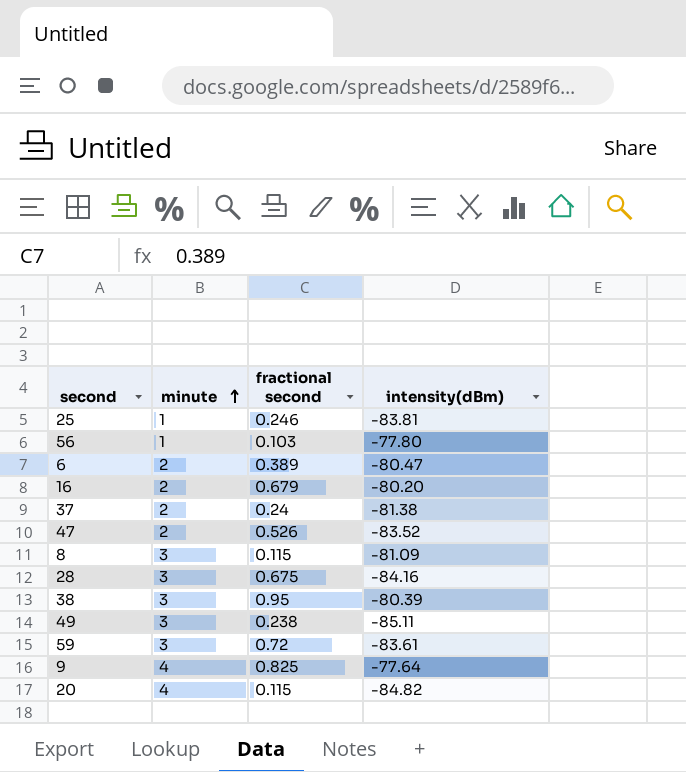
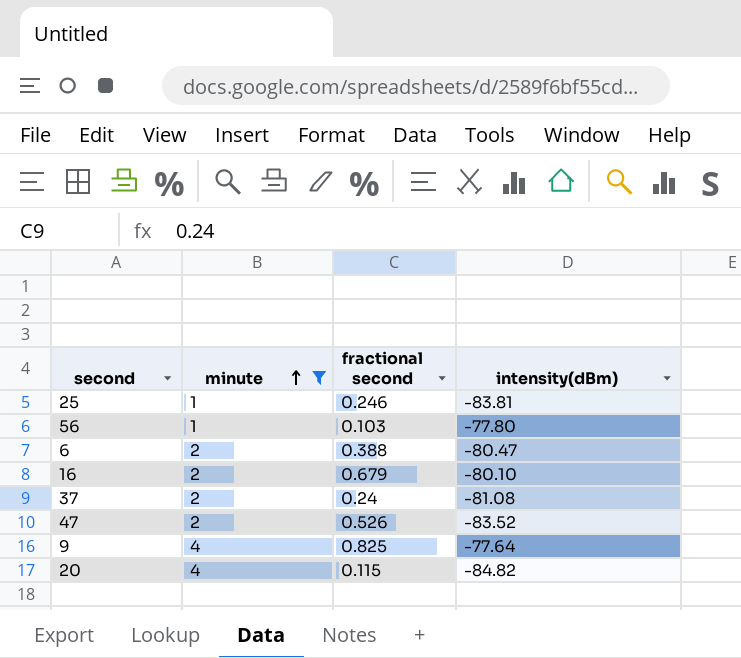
filter: none -> minute != 3
6 | fractional second: 0.389 -> 0.388
16 | intensity(dBm): -80.20 -> -80.10
37 | intensity(dBm): -81.38 -> -81.08

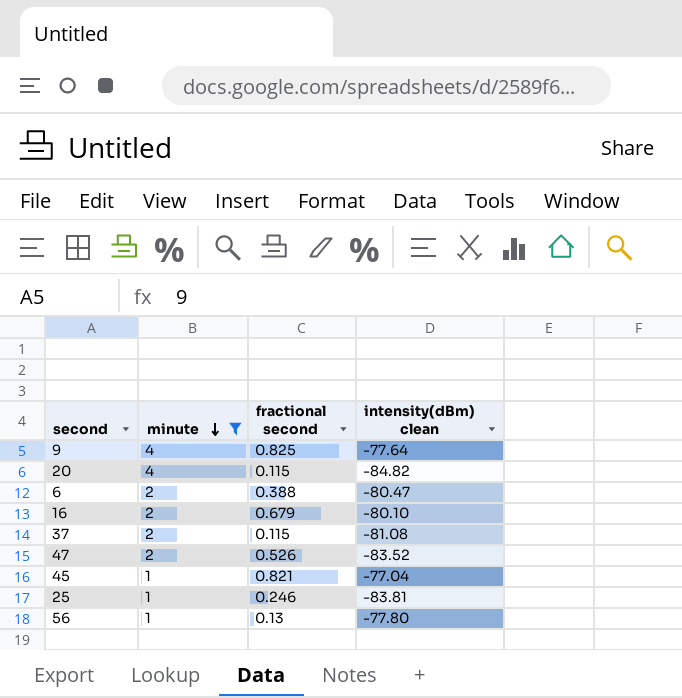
row order: minute ascending -> minute descending
column name: intensity(dBm) -> intensity(dBm) clean
37 | fractional second: 0.24 -> 0.115
row 45: none -> 1 | 0.821 | -77.04
56 | fractional second: 0.103 -> 0.13

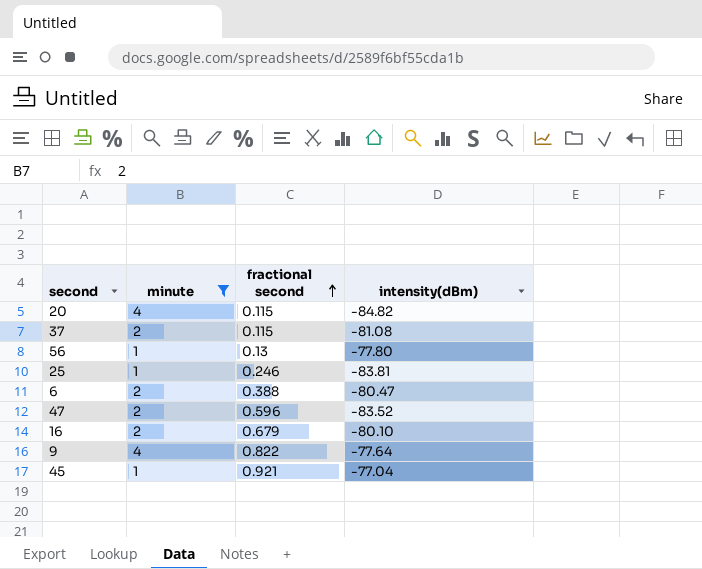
row order: minute descending -> fractional second ascending
column name: intensity(dBm) clean -> intensity(dBm)
47 | fractional second: 0.526 -> 0.596
9 | fractional second: 0.825 -> 0.822
45 | fractional second: 0.821 -> 0.921

